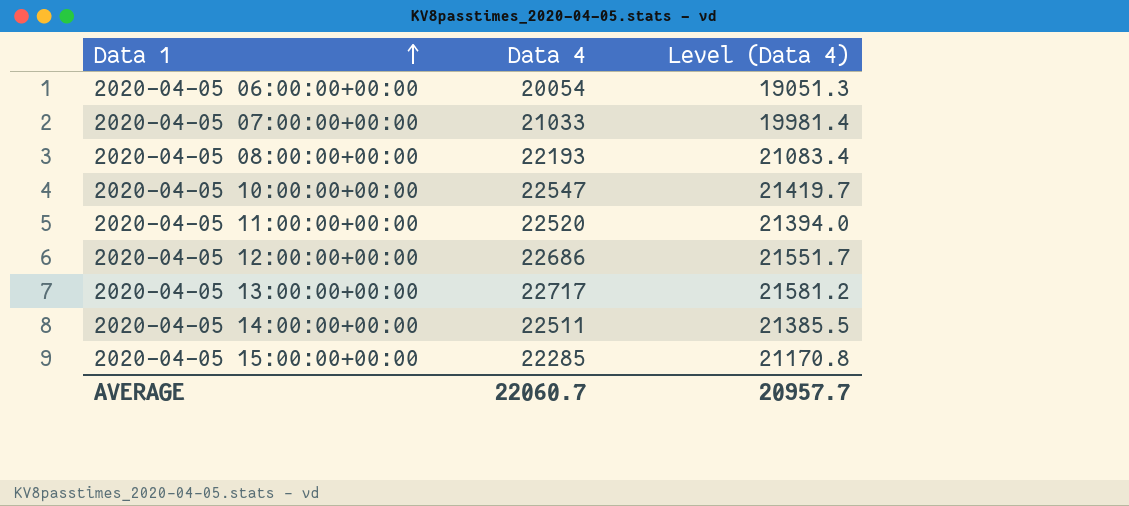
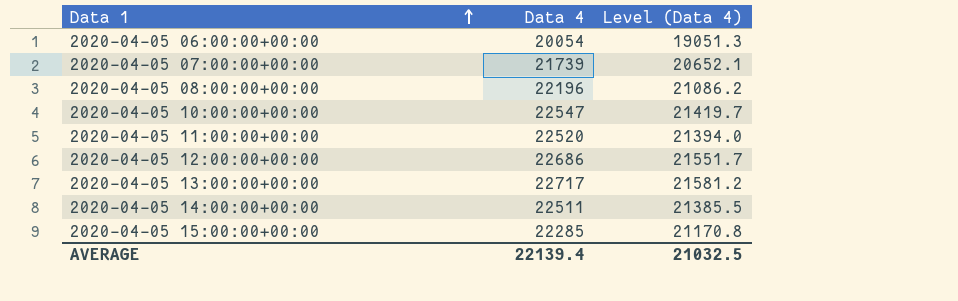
2020-04-05 07:00:00+00:00 | Data 4: 21033 -> 21739
2020-04-05 07:00:00+00:00 | Level (Data 4): 19981.4 -> 20652.1
2020-04-05 08:00:00+00:00 | Data 4: 22193 -> 22196
2020-04-05 08:00:00+00:00 | Level (Data 4): 21083.4 -> 21086.2
AVERAGE | Data 4: 22060.7 -> 22139.4
AVERAGE | Level (Data 4): 20957.7 -> 21032.5

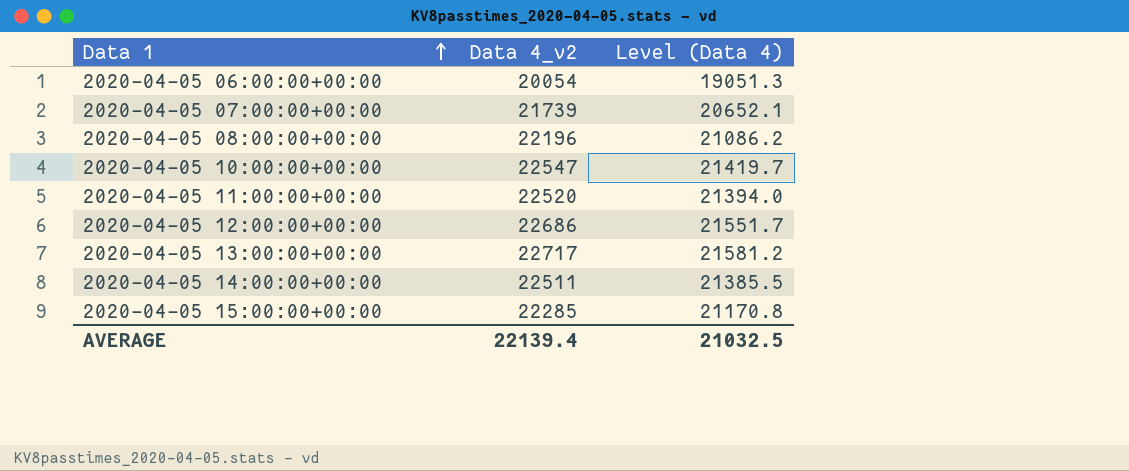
column name: Data 4 -> Data 4_v2

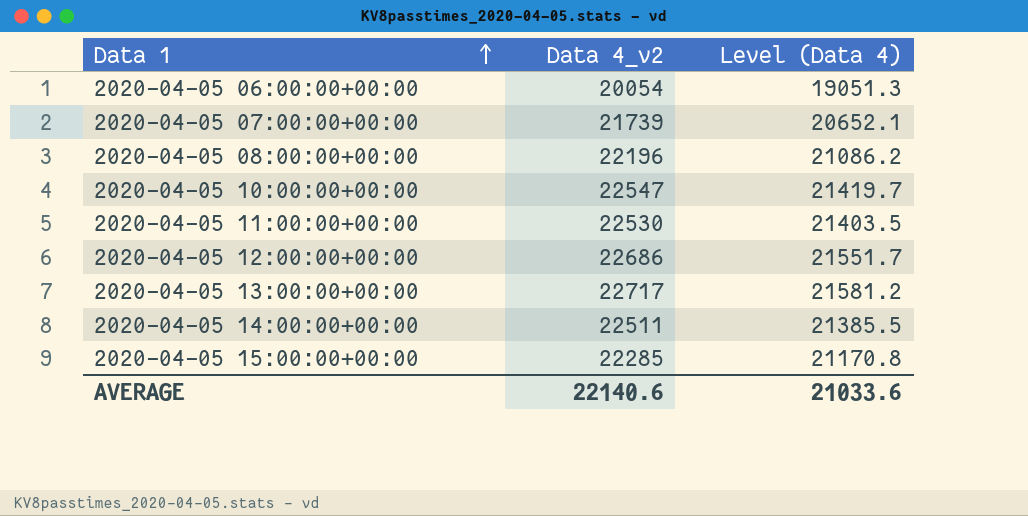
2020-04-05 11:00:00+00:00 | Data 4_v2: 22520 -> 22530
2020-04-05 11:00:00+00:00 | Level (Data 4): 21394.0 -> 21403.5
AVERAGE | Data 4_v2: 22139.4 -> 22140.6
AVERAGE | Level (Data 4): 21032.5 -> 21033.6

